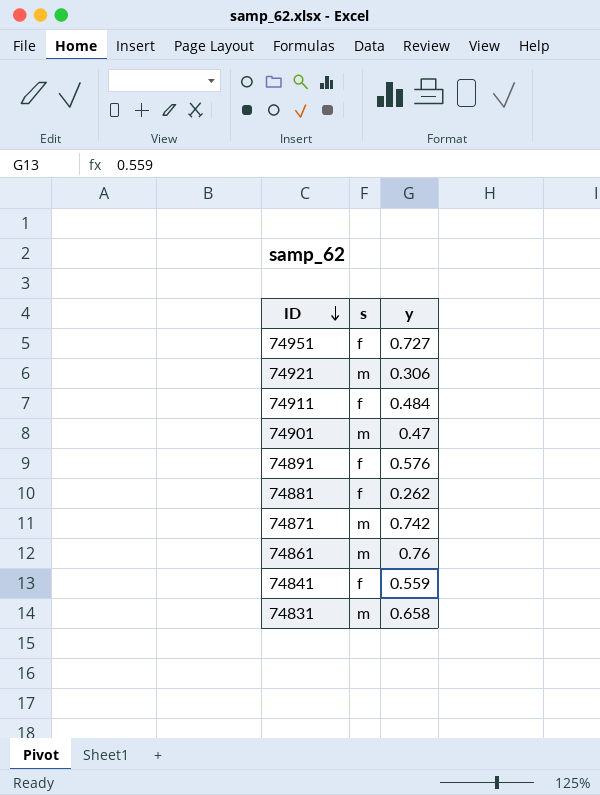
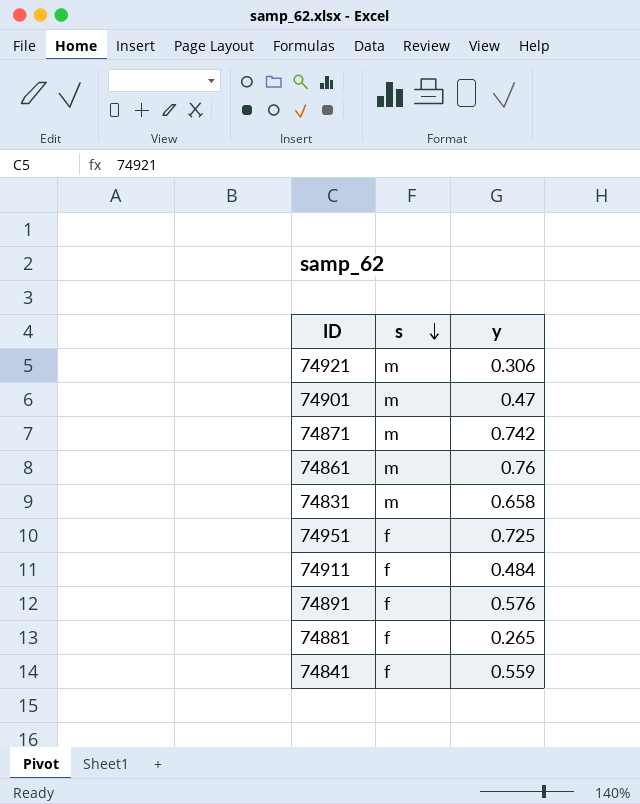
row order: ID descending -> s descending
74951 | y: 0.727 -> 0.725
74881 | y: 0.262 -> 0.265

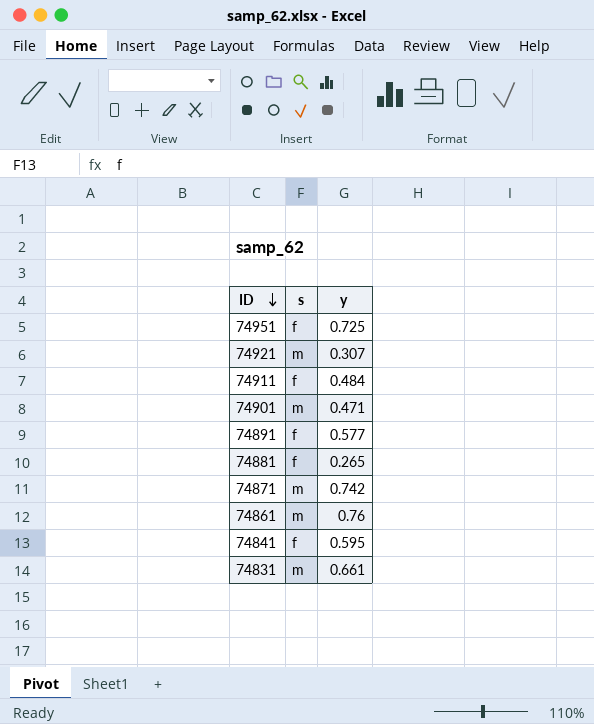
row order: s descending -> ID descending
74921 | y: 0.306 -> 0.307
74901 | y: 0.47 -> 0.471
74891 | y: 0.576 -> 0.577
74841 | y: 0.559 -> 0.595
74831 | y: 0.658 -> 0.661

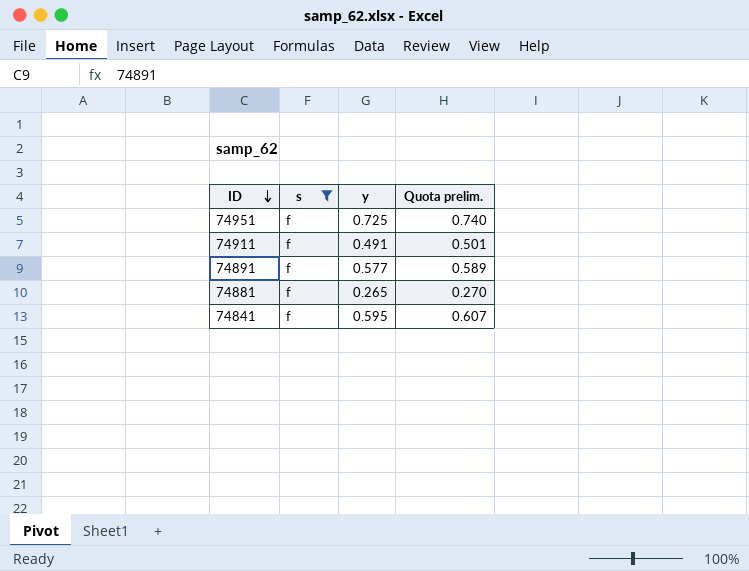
filter: none -> s = f
column Quota prelim. | formula: none -> [y] * 1.02
74911 | y: 0.484 -> 0.491

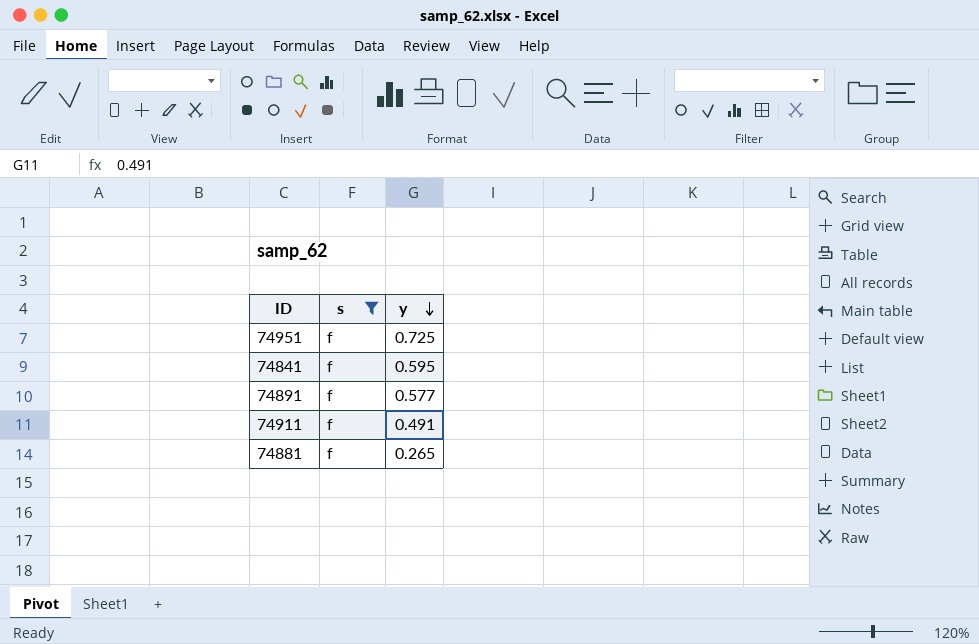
row order: ID descending -> y descending
column Quota prelim. | formula: [y] * 1.02 -> none

